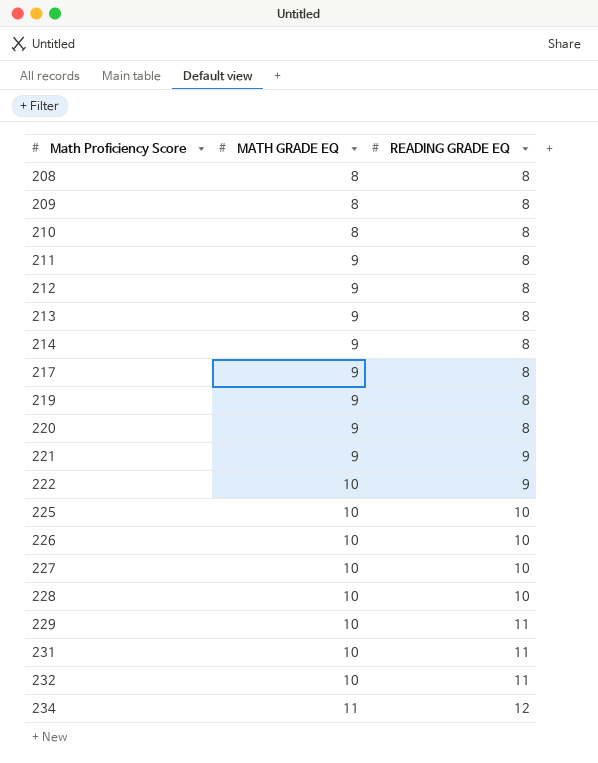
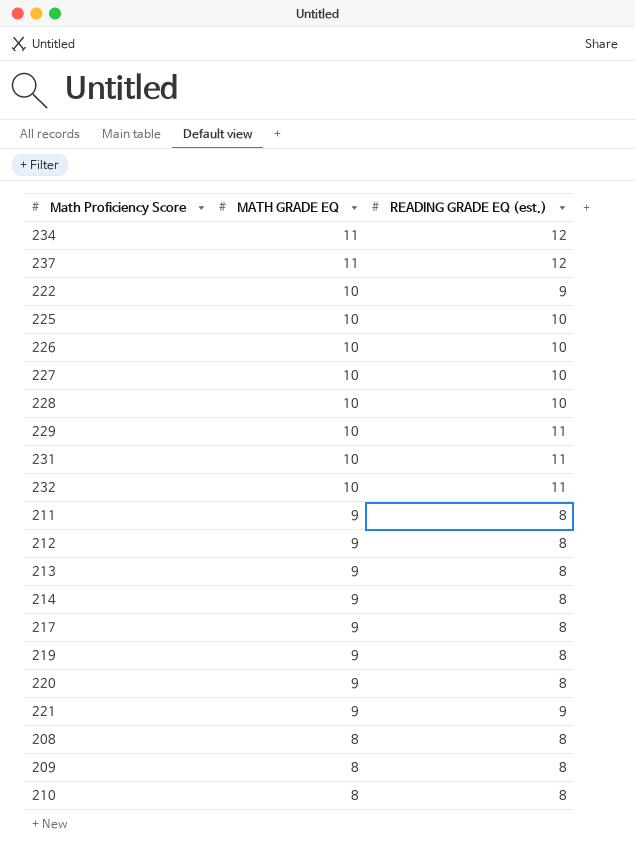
row order: Math Proficiency Score ascending -> MATH GRADE EQ descending
column name: READING GRADE EQ -> READING GRADE EQ (est.)
row 237: none -> 11 | 12

